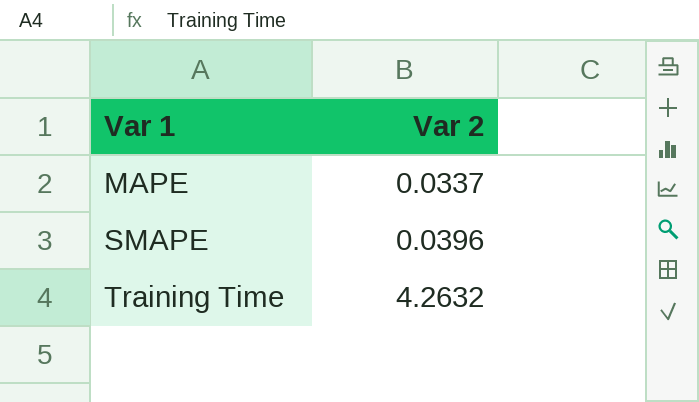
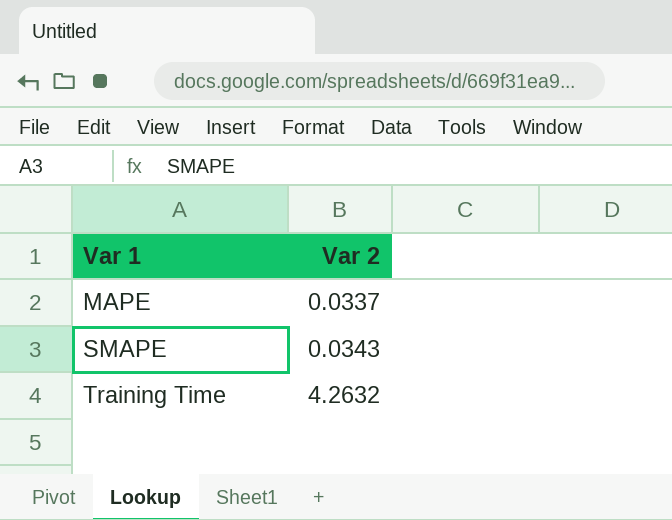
SMAPE | Var 2: 0.0396 -> 0.0343

